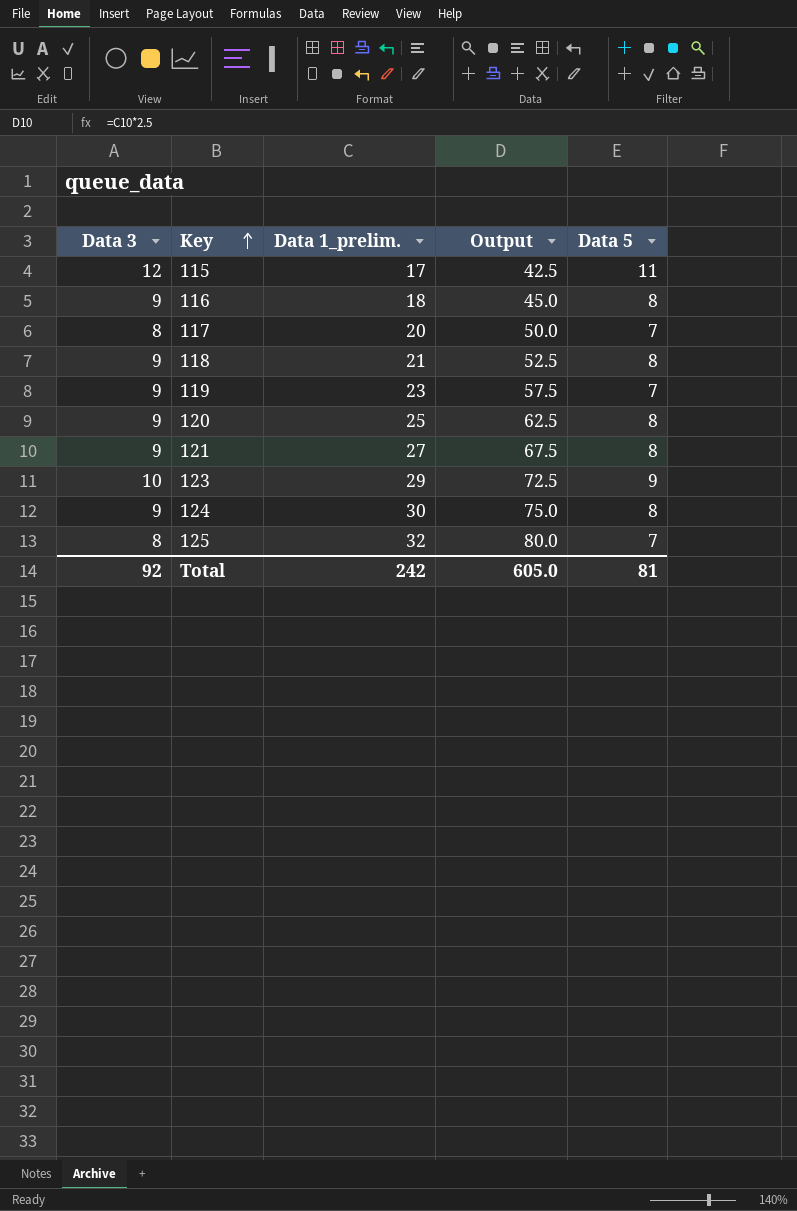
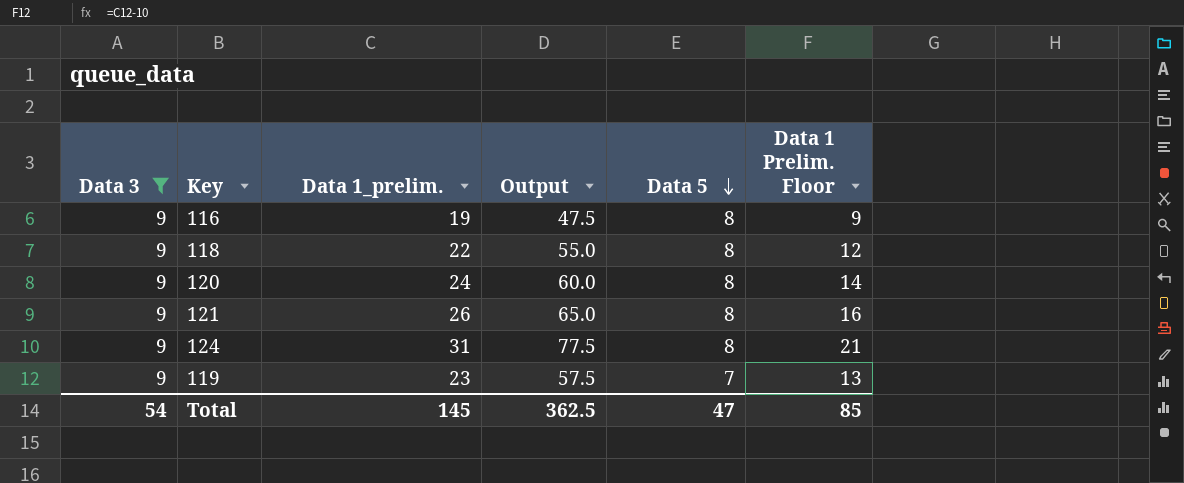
filter: none -> Data 3 = 9
row order: Key ascending -> Data 5 descending
column Data 1 Prelim. Floor | formula: none -> [Data 1_prelim.] - 10
116 | Data 1_prelim.: 18 -> 19
116 | Output: 45.0 -> 47.5
118 | Data 1_prelim.: 21 -> 22
118 | Output: 52.5 -> 55.0
120 | Data 1_prelim.: 25 -> 24
120 | Output: 62.5 -> 60.0
121 | Data 1_prelim.: 27 -> 26
121 | Output: 67.5 -> 65.0
124 | Data 1_prelim.: 30 -> 31
124 | Output: 75.0 -> 77.5
Total | Data 3: 92 -> 54
Total | Data 1_prelim.: 242 -> 145
Total | Output: 605.0 -> 362.5
Total | Data 5: 81 -> 47

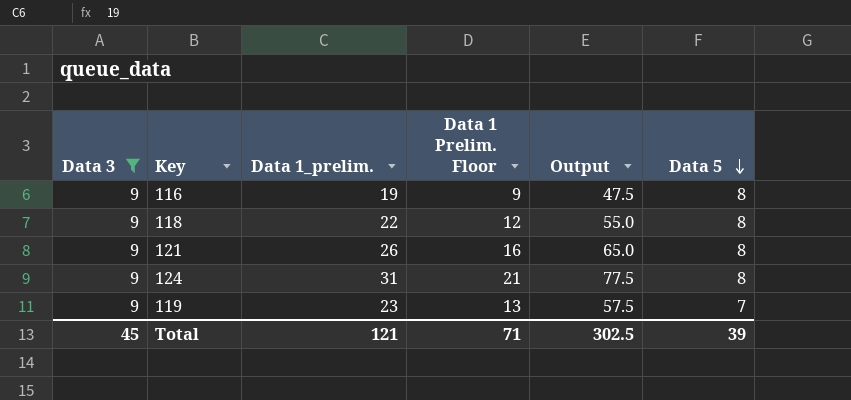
column Data 1 Prelim. Floor | position: 6 -> 4
row 120: 9 | 24 | 60.0 | 8 | 14 -> none
Total | Data 3: 54 -> 45
Total | Data 1_prelim.: 145 -> 121
Total | Data 1 Prelim. Floor: 85 -> 71
Total | Output: 362.5 -> 302.5
Total | Data 5: 47 -> 39

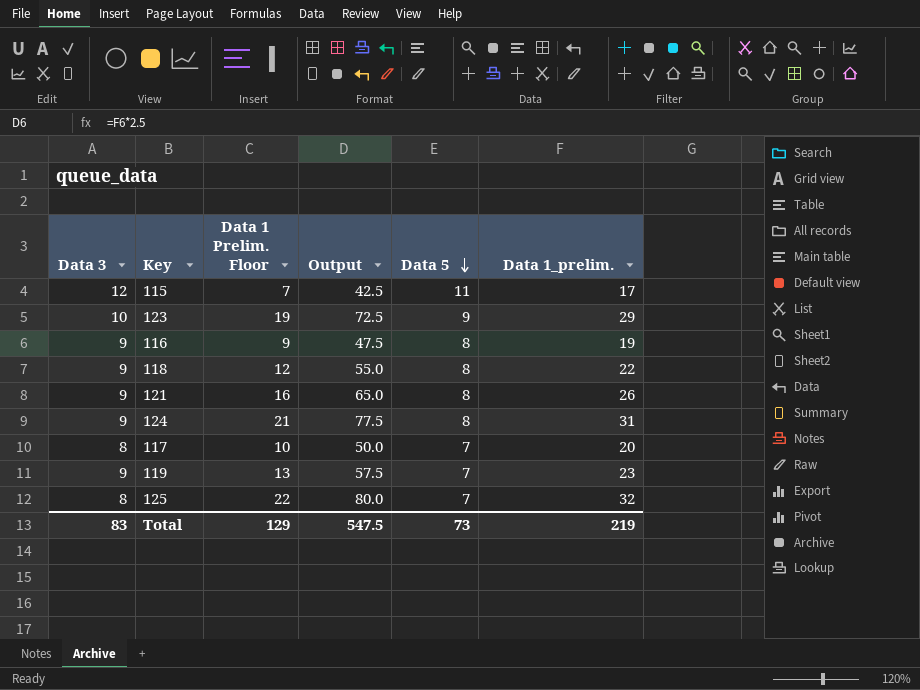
filter: Data 3 = 9 -> none
column Data 1_prelim. | position: 3 -> 6
Total | Data 3: 45 -> 83
Total | Data 1 Prelim. Floor: 71 -> 129
Total | Output: 302.5 -> 547.5
Total | Data 5: 39 -> 73
Total | Data 1_prelim.: 121 -> 219

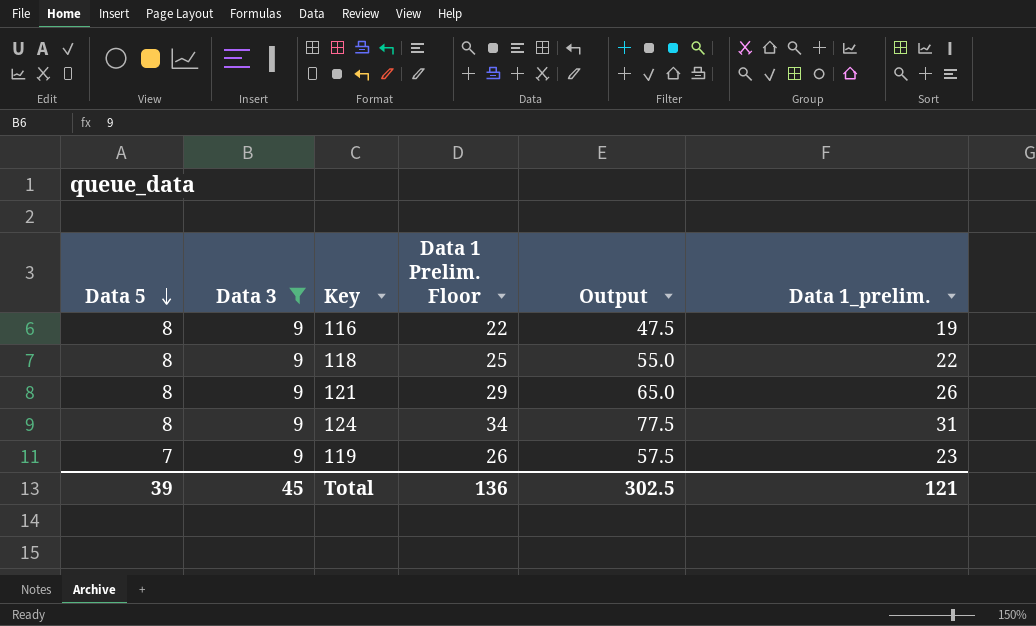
filter: none -> Data 3 = 9
column Data 5 | position: 5 -> 1
column Data 1 Prelim. Floor | formula: [Data 1_prelim.] - 10 -> [Data 1_prelim.] + 3
Total | Data 5: 73 -> 39
Total | Data 3: 83 -> 45
Total | Data 1 Prelim. Floor: 129 -> 136
Total | Output: 547.5 -> 302.5
Total | Data 1_prelim.: 219 -> 121

